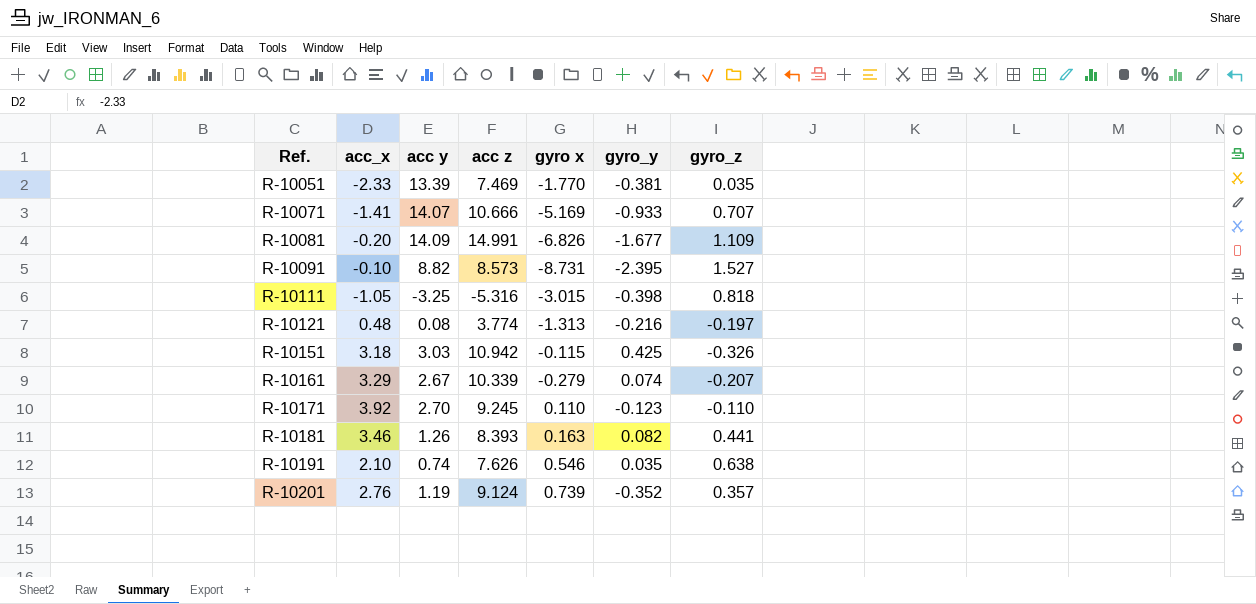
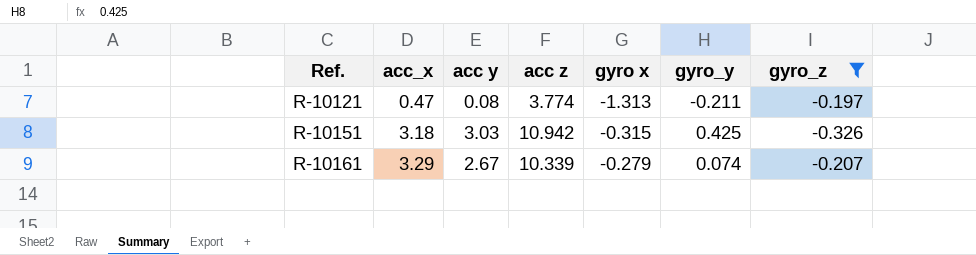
filter: none -> gyro_z <= -0.197
R-10121 | acc_x: 0.48 -> 0.47
R-10121 | gyro_y: -0.216 -> -0.211
R-10151 | gyro x: -0.115 -> -0.315

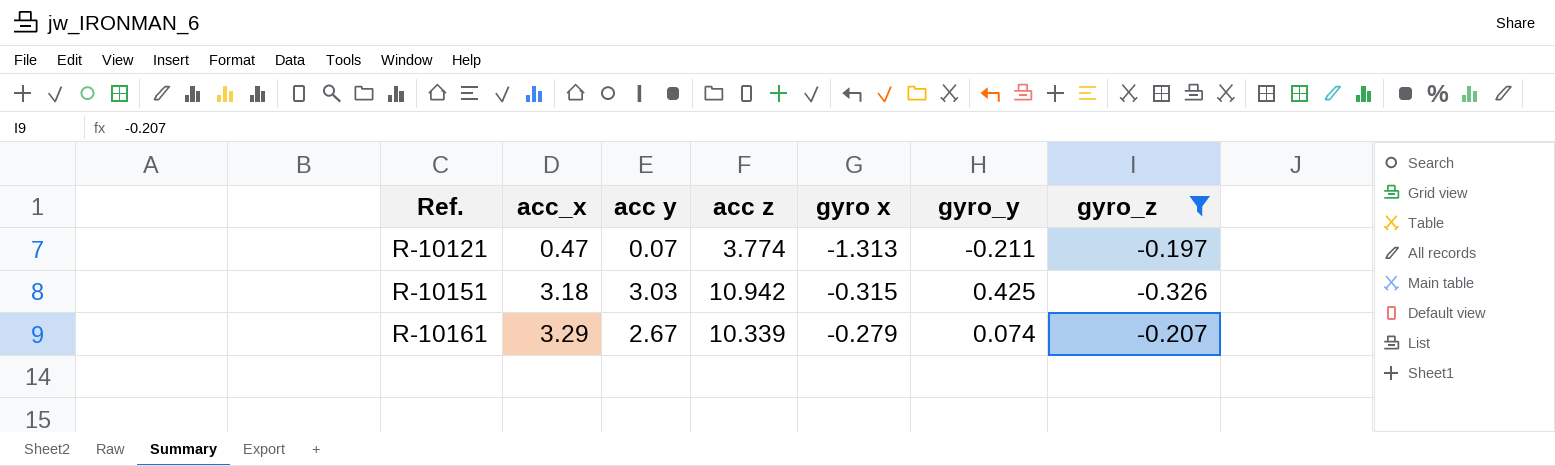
R-10121 | acc y: 0.08 -> 0.07

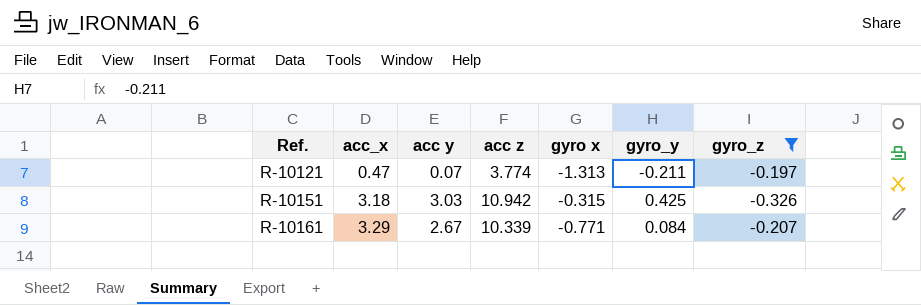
R-10161 | gyro x: -0.279 -> -0.771
R-10161 | gyro_y: 0.074 -> 0.084

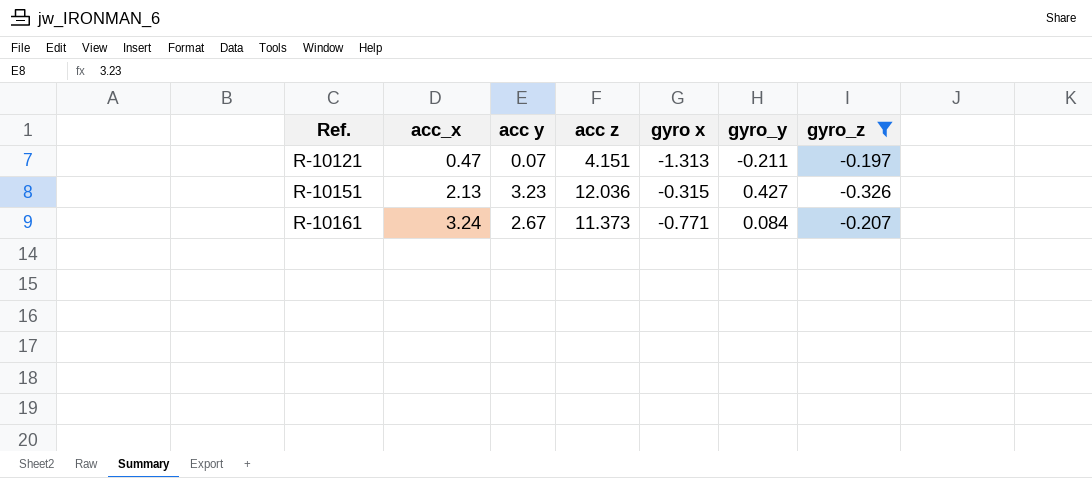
R-10121 | acc z: 3.774 -> 4.151
R-10151 | acc_x: 3.18 -> 2.13
R-10151 | acc y: 3.03 -> 3.23
R-10151 | acc z: 10.942 -> 12.036
R-10151 | gyro_y: 0.425 -> 0.427
R-10161 | acc_x: 3.29 -> 3.24
R-10161 | acc z: 10.339 -> 11.373

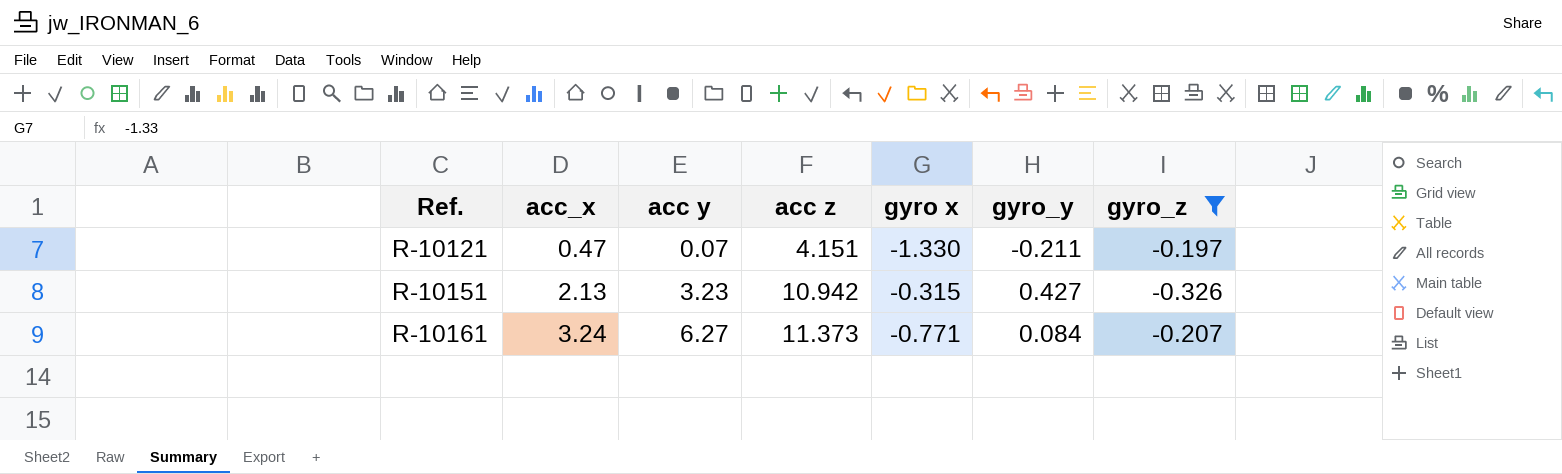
R-10121 | gyro x: -1.313 -> -1.330
R-10151 | acc z: 12.036 -> 10.942
R-10161 | acc y: 2.67 -> 6.27

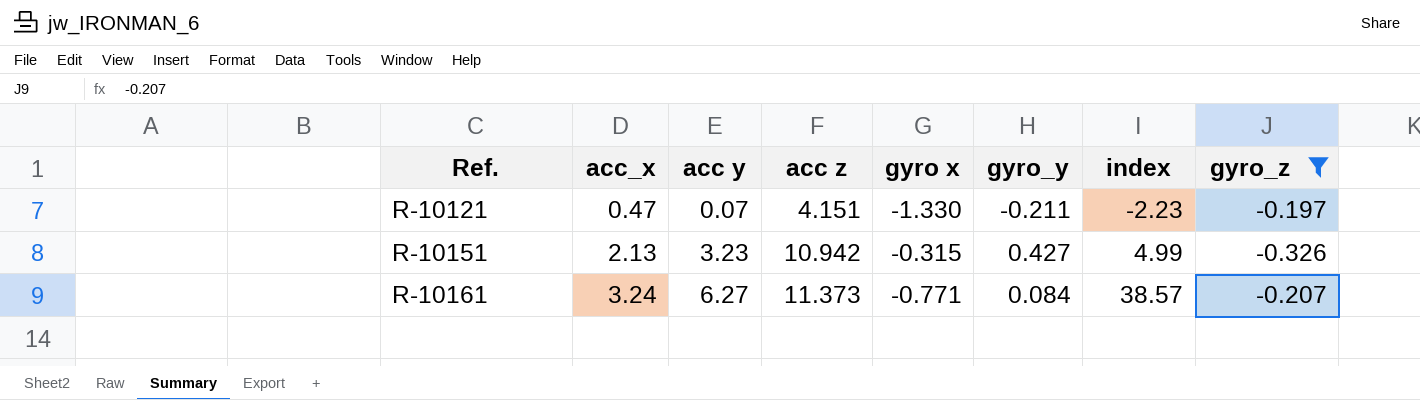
column index | formula: none -> [acc_x] / [gyro_y]

